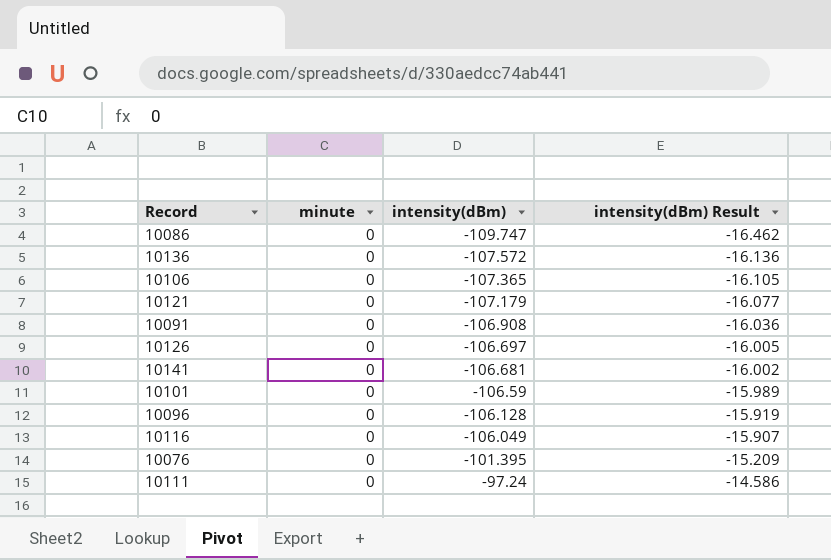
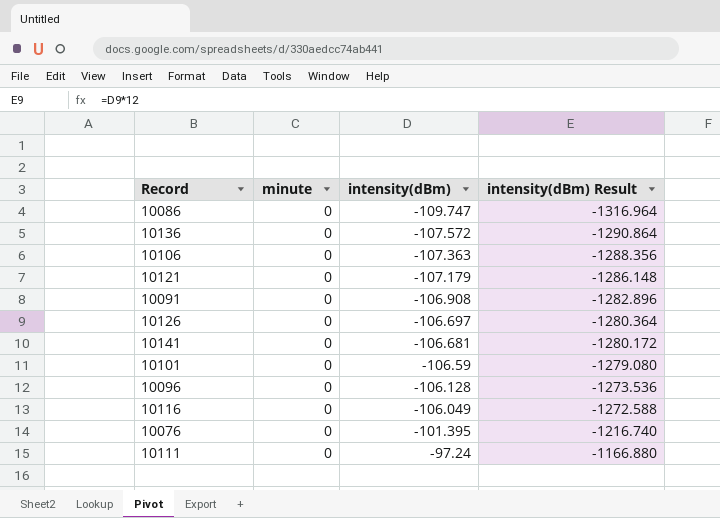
column intensity(dBm) Result | formula: [intensity(dBm)] * 0.15 -> [intensity(dBm)] * 12
10106 | intensity(dBm): -107.365 -> -107.363

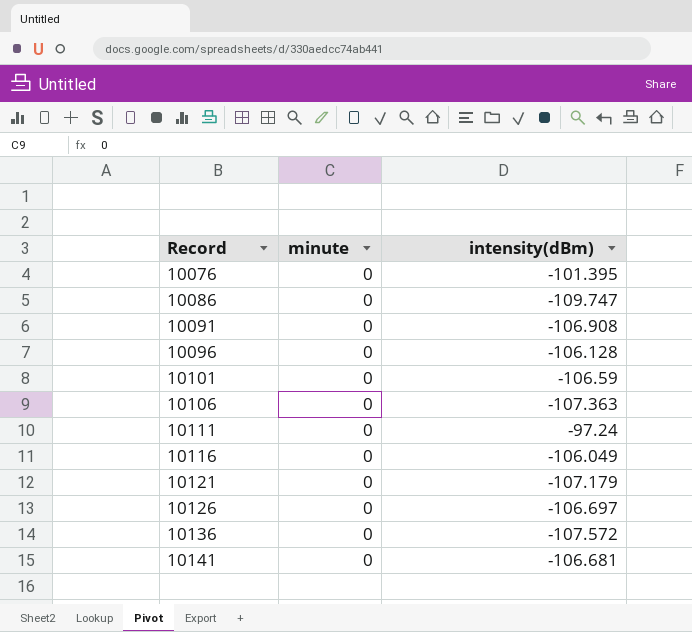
row order: intensity(dBm) ascending -> Record ascending
column intensity(dBm) Result | formula: [intensity(dBm)] * 12 -> none

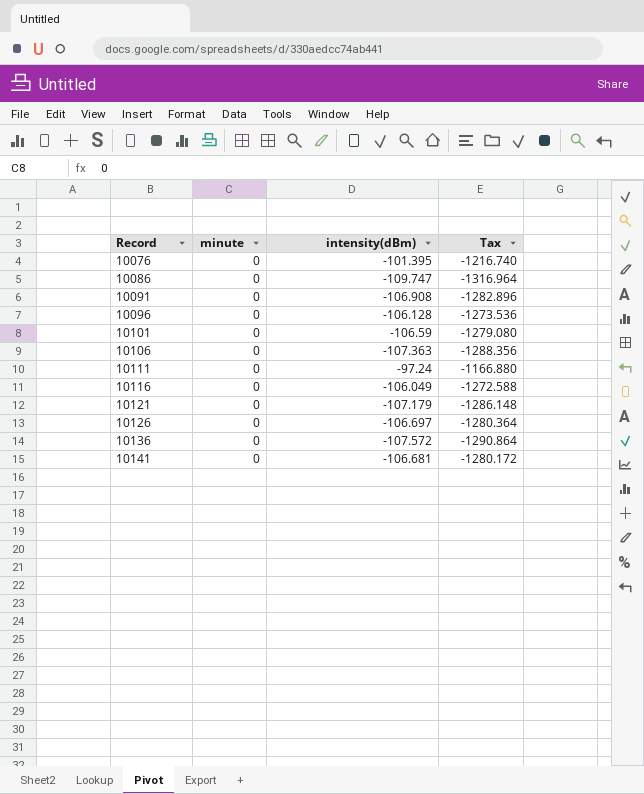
column Tax | formula: none -> [intensity(dBm)] * 12

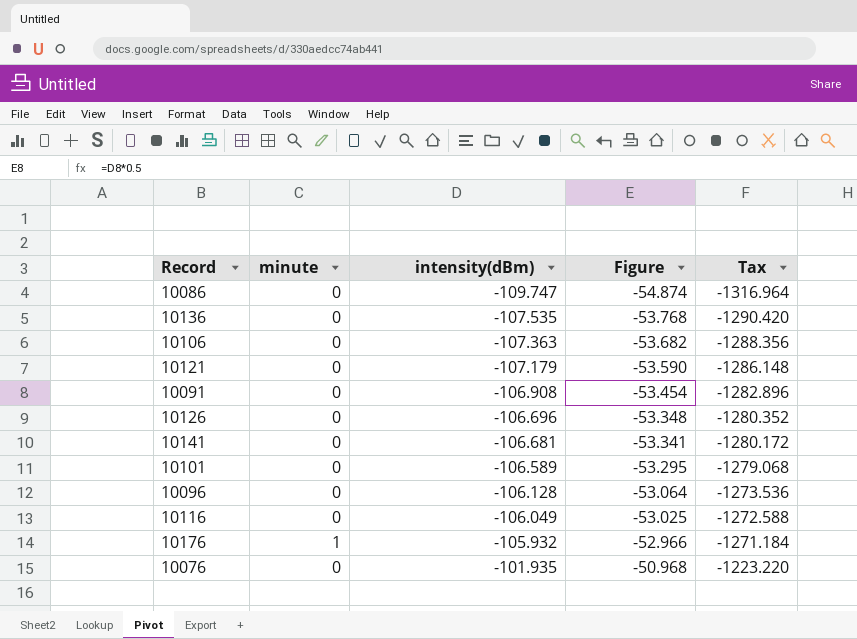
row order: Record ascending -> intensity(dBm) ascending
column Figure | formula: none -> [intensity(dBm)] * 0.5
row 10111: 0 | -97.24 | -1166.880 -> none
10136 | intensity(dBm): -107.572 -> -107.535
10136 | Tax: -1290.864 -> -1290.420
10126 | intensity(dBm): -106.697 -> -106.696
10126 | Tax: -1280.364 -> -1280.352
10101 | intensity(dBm): -106.59 -> -106.589
10101 | Tax: -1279.080 -> -1279.068
row 10176: none -> 1 | -105.932 | -52.966 | -1271.184
10076 | intensity(dBm): -101.395 -> -101.935
10076 | Tax: -1216.740 -> -1223.220

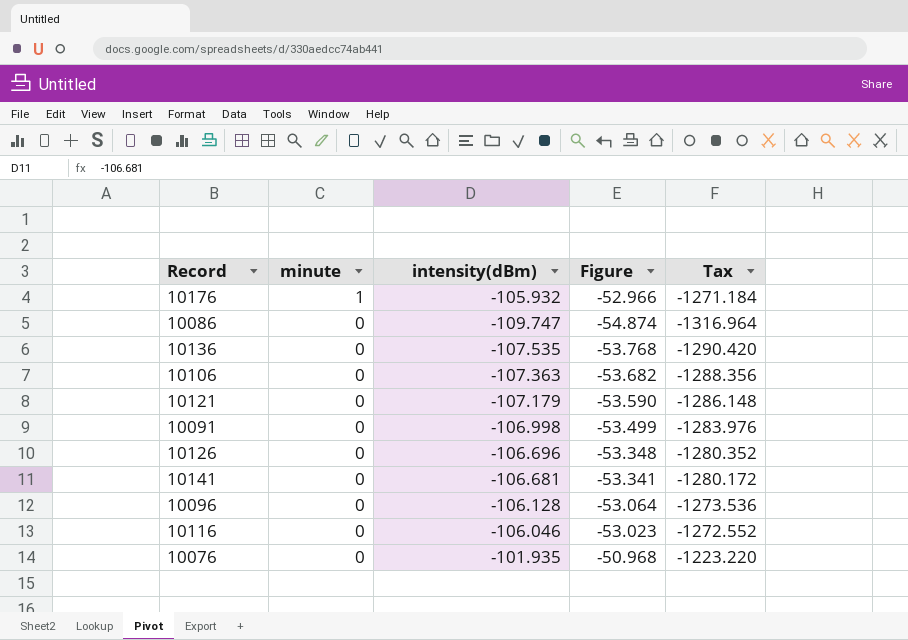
row order: intensity(dBm) ascending -> minute descending
row 10101: 0 | -106.589 | -53.295 | -1279.068 -> none
10091 | intensity(dBm): -106.908 -> -106.998
10091 | Figure: -53.454 -> -53.499
10091 | Tax: -1282.896 -> -1283.976
10116 | intensity(dBm): -106.049 -> -106.046
10116 | Figure: -53.025 -> -53.023
10116 | Tax: -1272.588 -> -1272.552

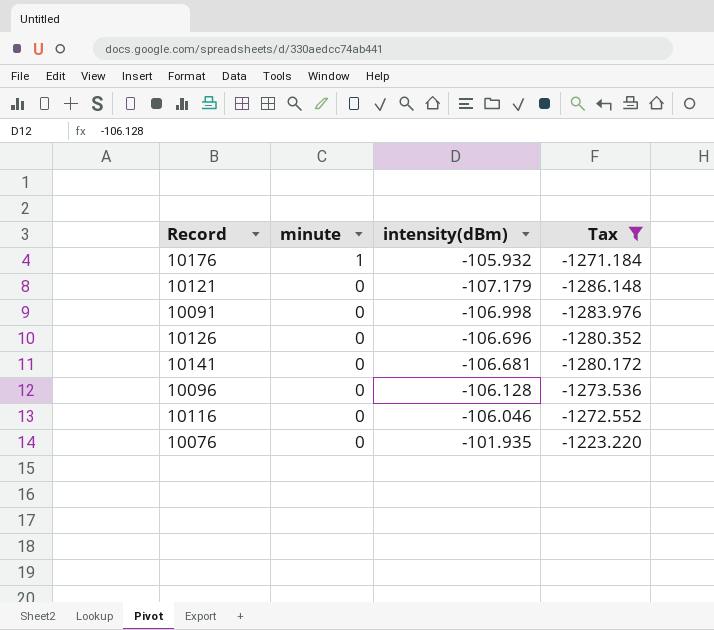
filter: none -> Tax >= -1286.148
column Figure | formula: [intensity(dBm)] * 0.5 -> none

